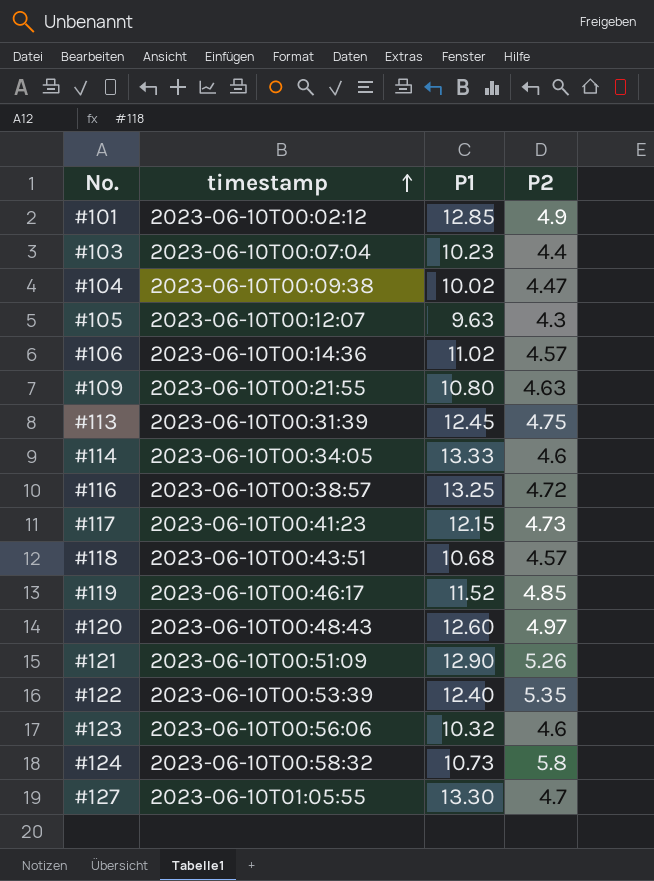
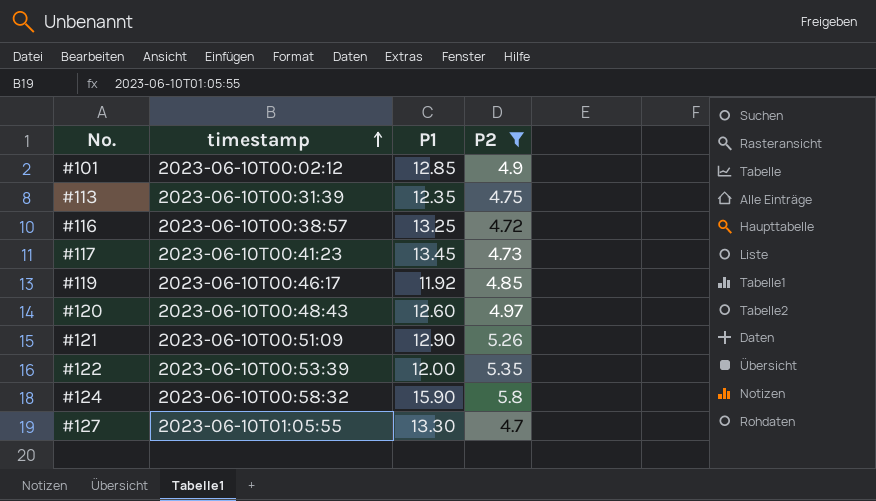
filter: none -> P2 >= 4.7
#113 | P1: 12.45 -> 12.35
#117 | P1: 12.15 -> 13.45
#119 | P1: 11.52 -> 11.92
#122 | P1: 12.40 -> 12.00
#124 | P1: 10.73 -> 15.90

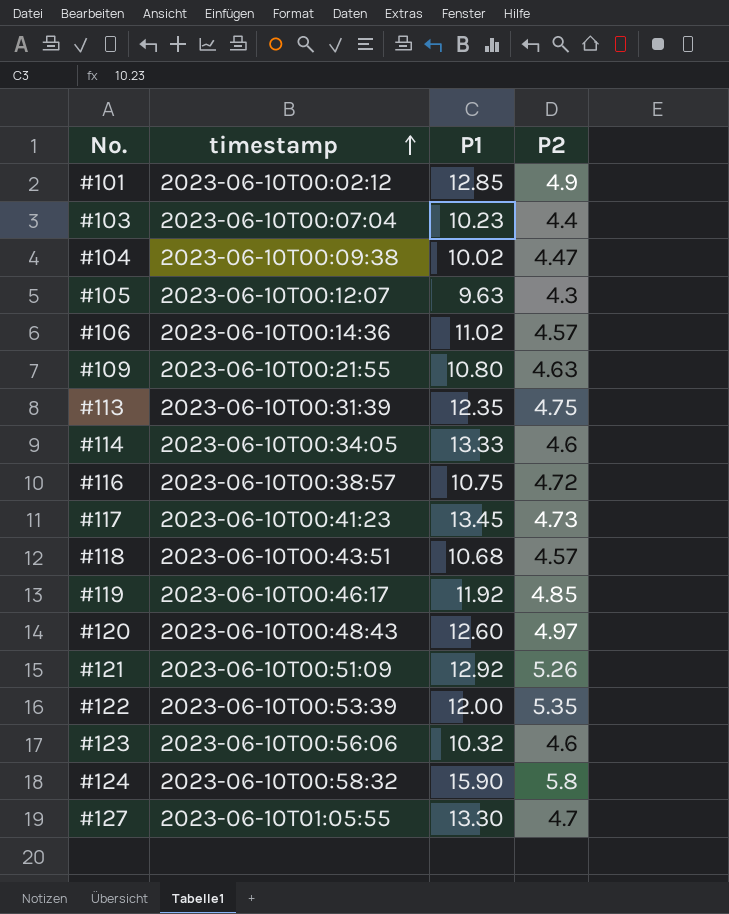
filter: P2 >= 4.7 -> none
#116 | P1: 13.25 -> 10.75
#121 | P1: 12.90 -> 12.92

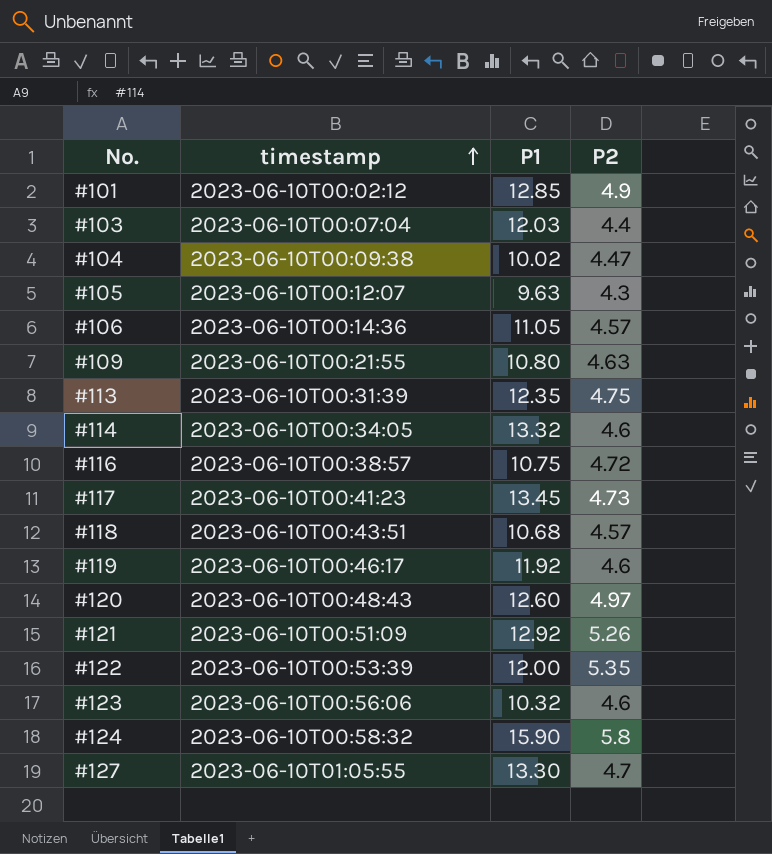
#103 | P1: 10.23 -> 12.03
#106 | P1: 11.02 -> 11.05
#114 | P1: 13.33 -> 13.32
#119 | P2: 4.85 -> 4.6

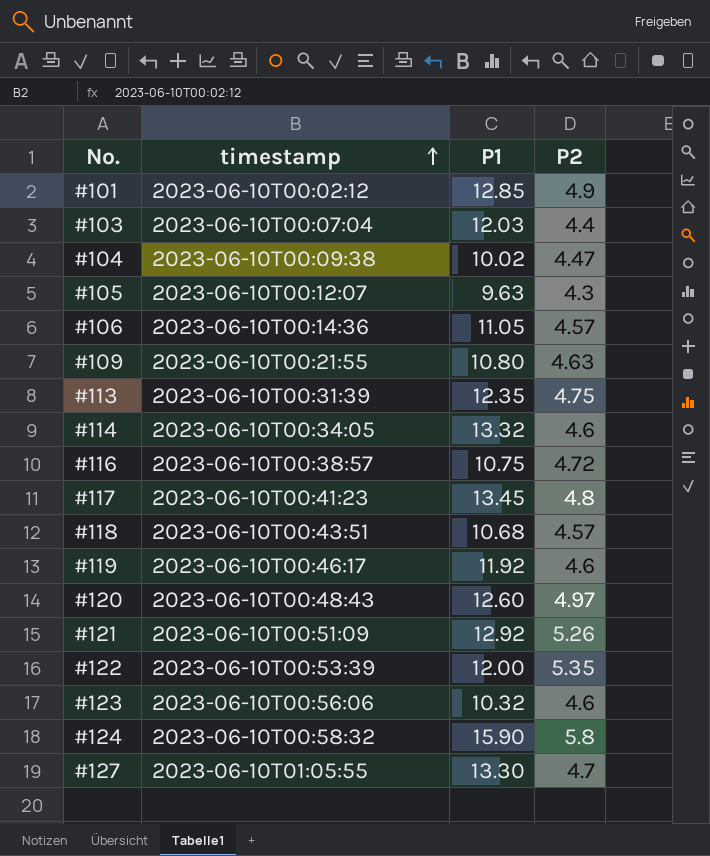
#117 | P2: 4.73 -> 4.8

